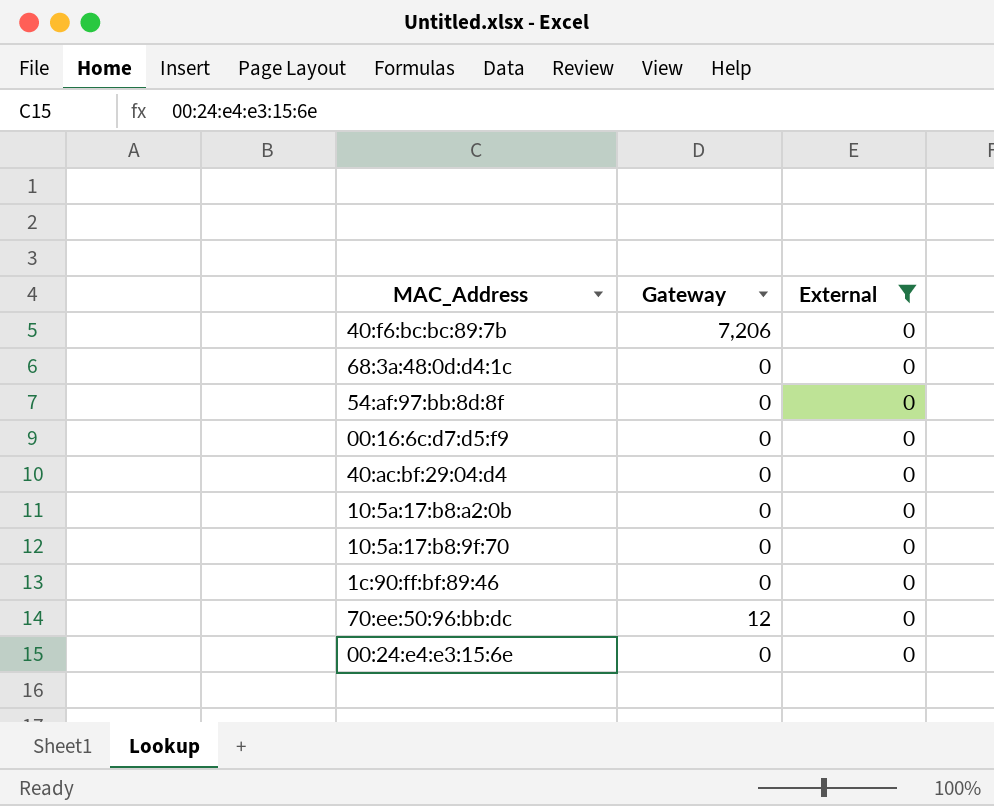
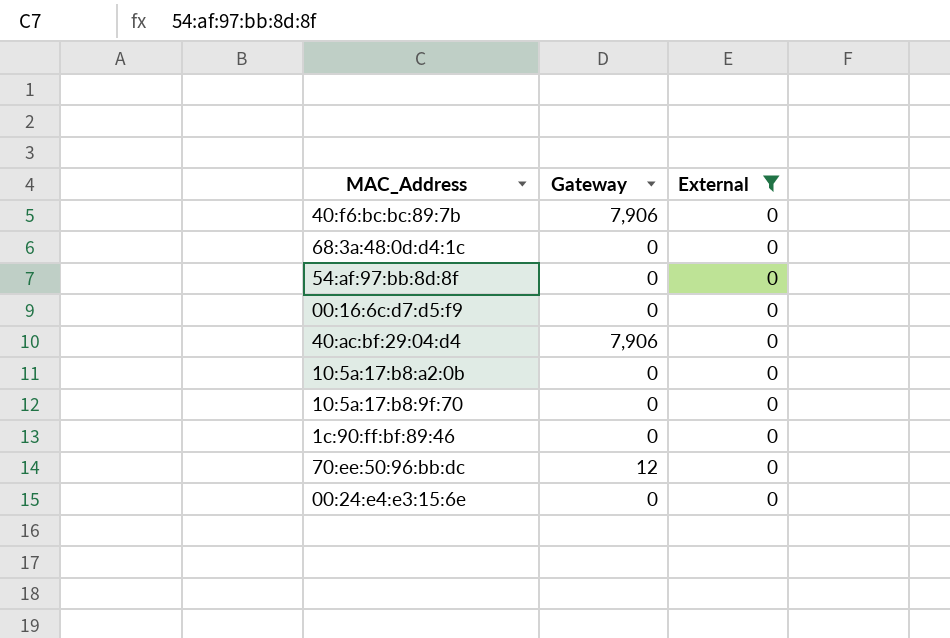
40:f6:bc:bc:89:7b | Gateway: 7,206 -> 7,906
40:ac:bf:29:04:d4 | Gateway: 0 -> 7,906

